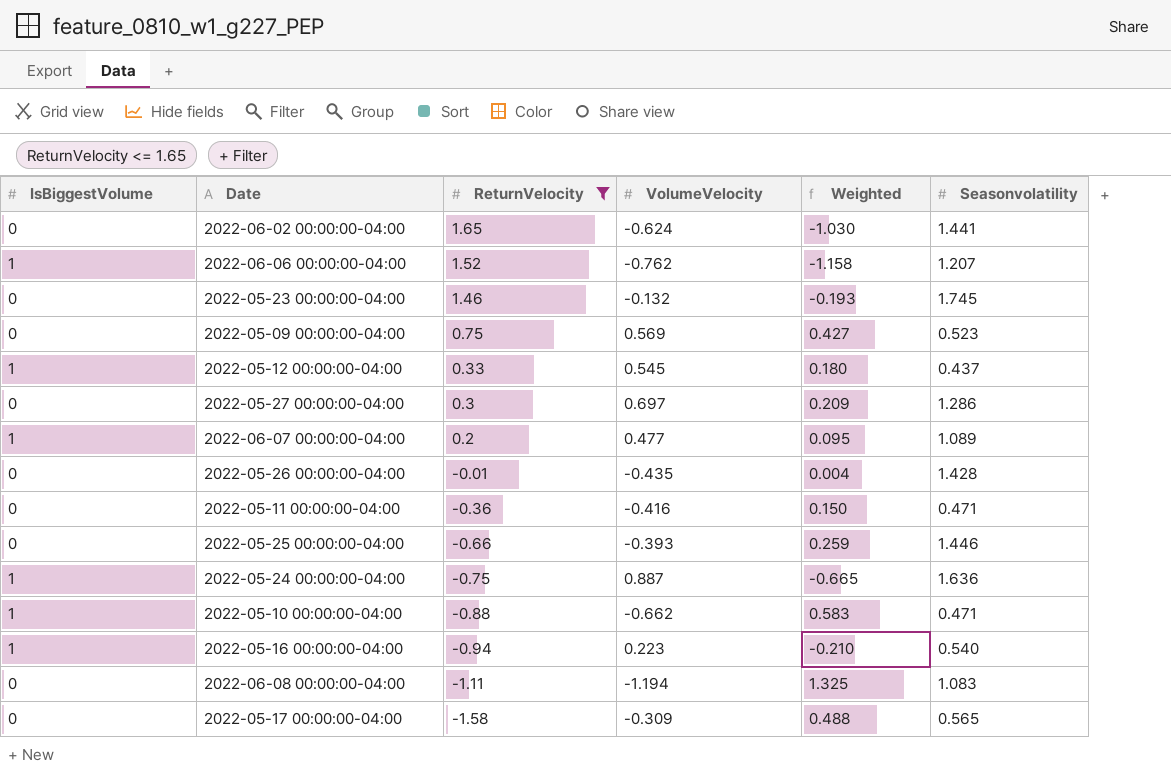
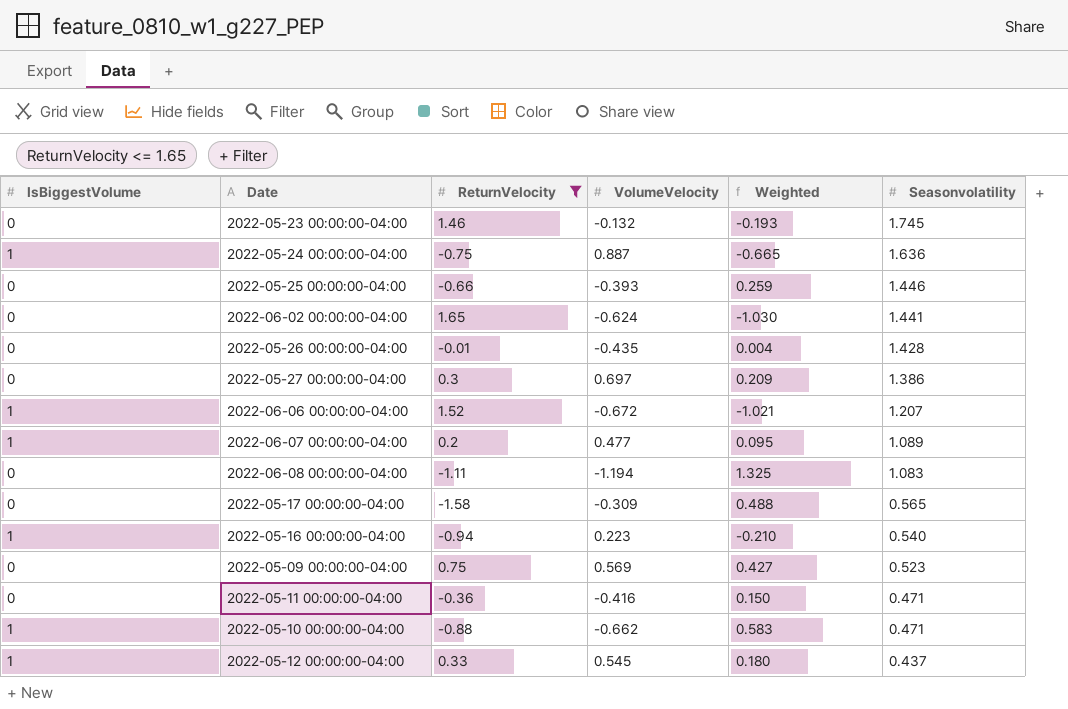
row order: ReturnVelocity descending -> Seasonvolatility descending
2022-05-27 00:00:00-04:00 | Seasonvolatility: 1.286 -> 1.386
2022-06-06 00:00:00-04:00 | VolumeVelocity: -0.762 -> -0.672
2022-06-06 00:00:00-04:00 | Weighted: -1.158 -> -1.021

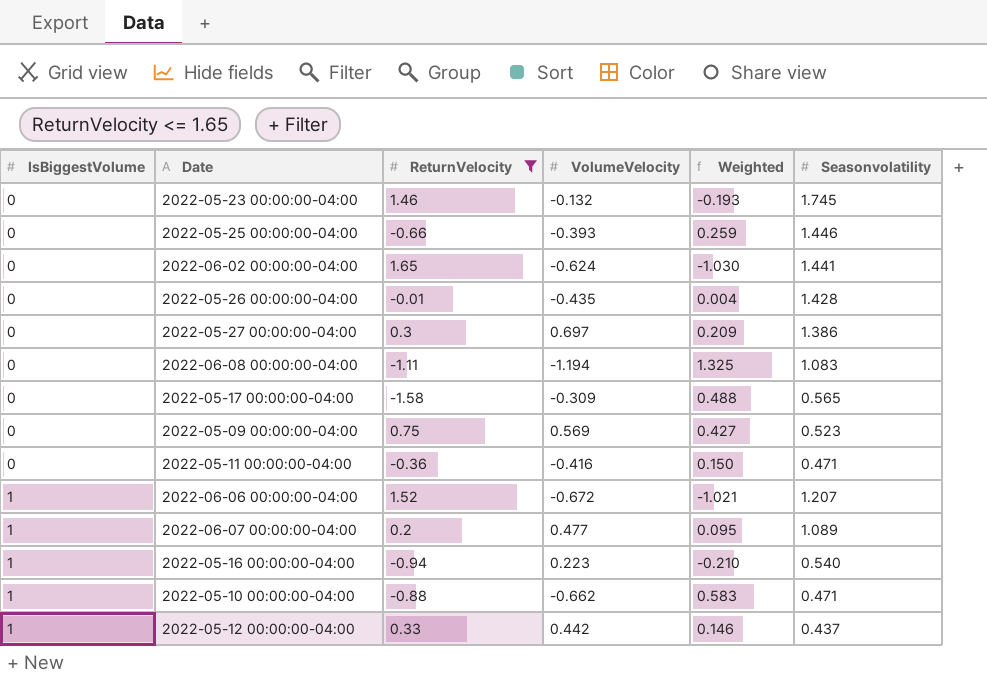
row order: Seasonvolatility descending -> IsBiggestVolume ascending
row 2022-05-24 00:00:00-04:00: 1 | -0.75 | 0.887 | -0.665 | 1.636 -> none
2022-05-12 00:00:00-04:00 | VolumeVelocity: 0.545 -> 0.442
2022-05-12 00:00:00-04:00 | Weighted: 0.180 -> 0.146

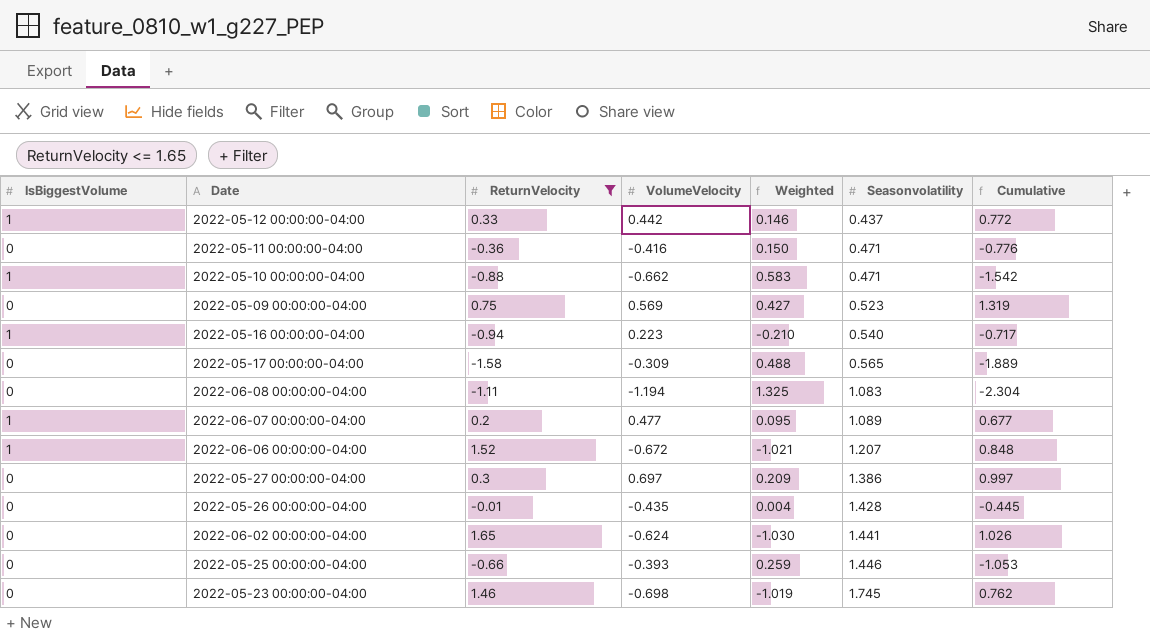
row order: IsBiggestVolume ascending -> Seasonvolatility ascending
column Cumulative | formula: none -> [ReturnVelocity] + [VolumeVelocity]
2022-05-23 00:00:00-04:00 | VolumeVelocity: -0.132 -> -0.698
2022-05-23 00:00:00-04:00 | Weighted: -0.193 -> -1.019

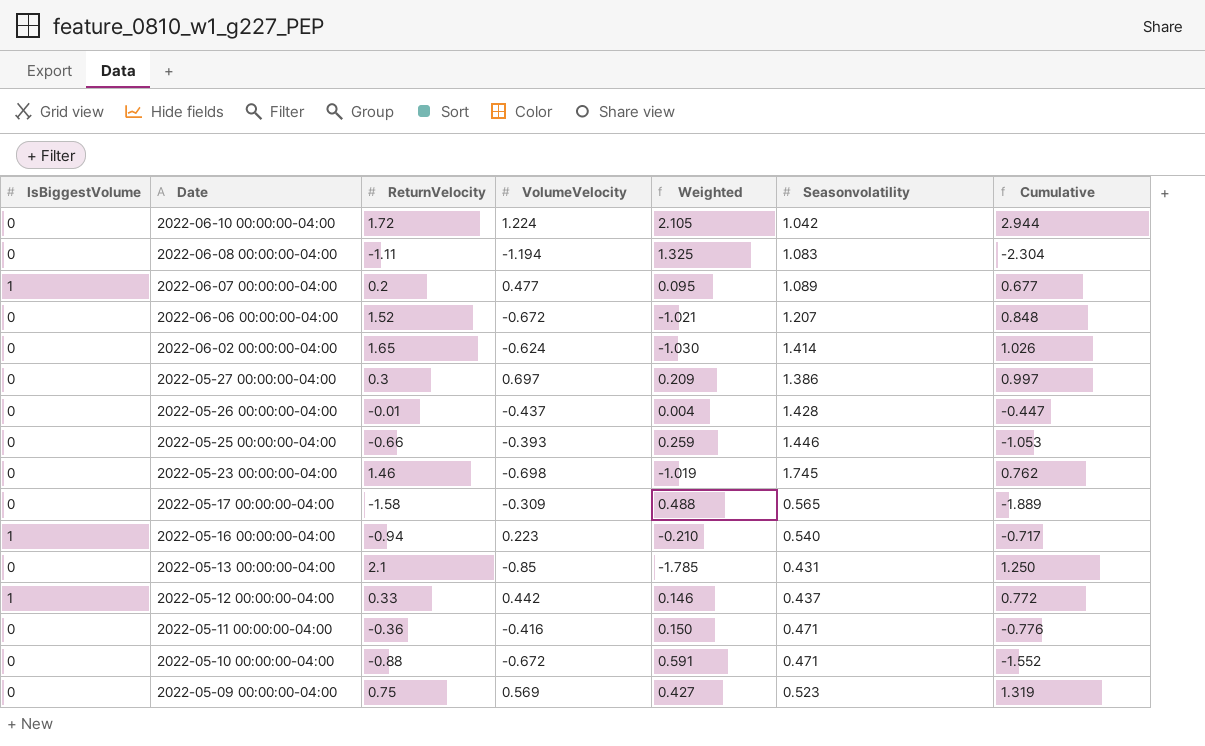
filter: ReturnVelocity <= 1.65 -> none
row order: Seasonvolatility ascending -> Date descending
2022-06-06 00:00:00-04:00 | IsBiggestVolume: 1 -> 0
2022-06-02 00:00:00-04:00 | Seasonvolatility: 1.441 -> 1.414
2022-05-26 00:00:00-04:00 | VolumeVelocity: -0.435 -> -0.437
2022-05-26 00:00:00-04:00 | Cumulative: -0.445 -> -0.447
2022-05-10 00:00:00-04:00 | IsBiggestVolume: 1 -> 0
2022-05-10 00:00:00-04:00 | VolumeVelocity: -0.662 -> -0.672
2022-05-10 00:00:00-04:00 | Weighted: 0.583 -> 0.591
2022-05-10 00:00:00-04:00 | Cumulative: -1.542 -> -1.552

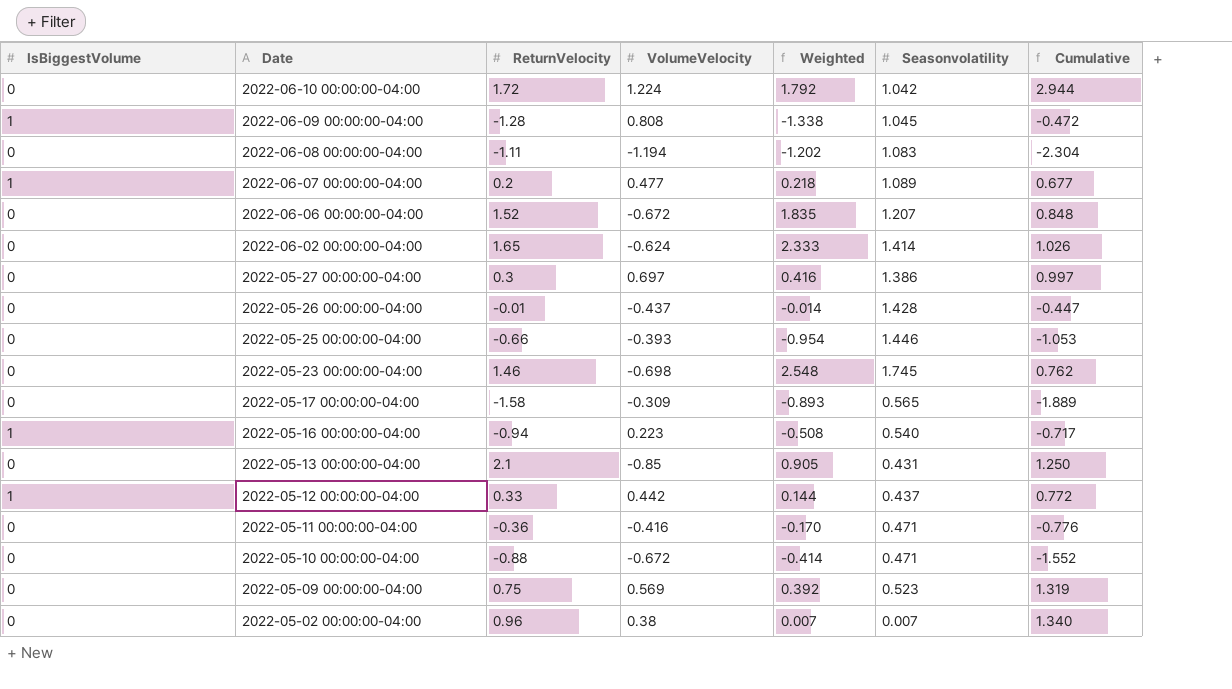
column Weighted | formula: [ReturnVelocity] * [VolumeVelocity] -> [ReturnVelocity] * [Seasonvolatility]
row 2022-06-09 00:00:00-04:00: none -> 1 | -1.28 | 0.808 | -1.338 | 1.045 | -0.472
row 2022-05-02 00:00:00-04:00: none -> 0 | 0.96 | 0.38 | 0.007 | 0.007 | 1.340

